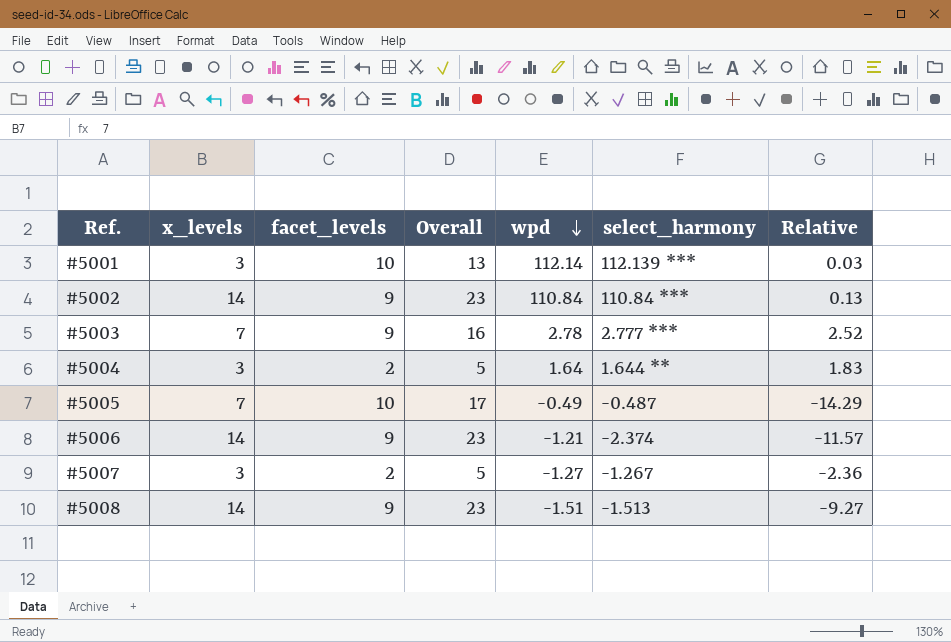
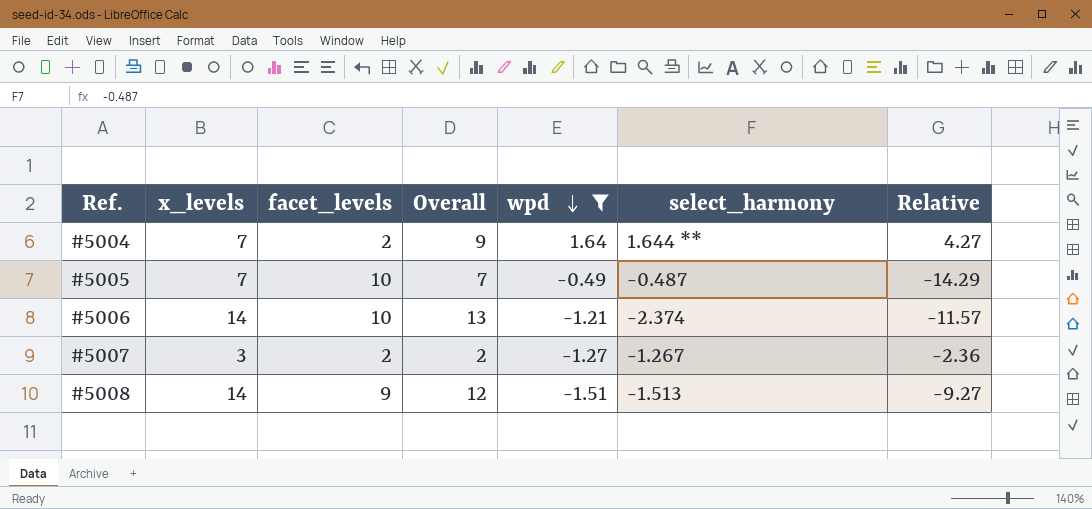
filter: none -> wpd <= 1.64
column Overall | formula: [x_levels] + [facet_levels] -> [x_levels] + [wpd]
#5004 | x_levels: 3 -> 7
#5004 | Relative: 1.83 -> 4.27
#5006 | facet_levels: 9 -> 10

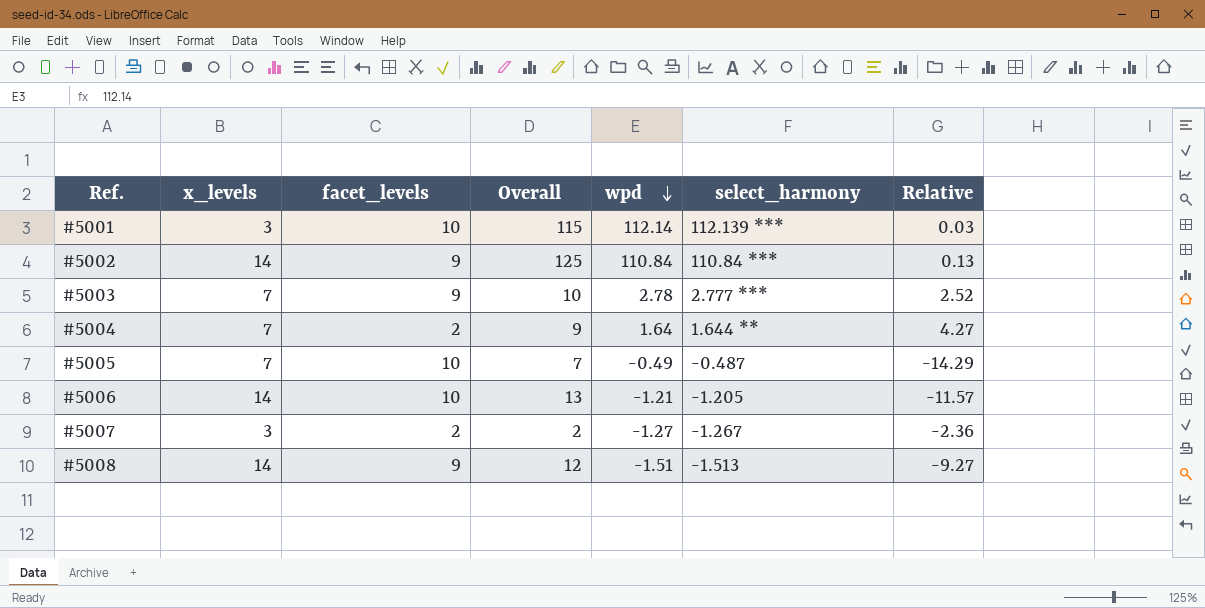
filter: wpd <= 1.64 -> none
#5006 | select_harmony: -2.374 -> -1.205

